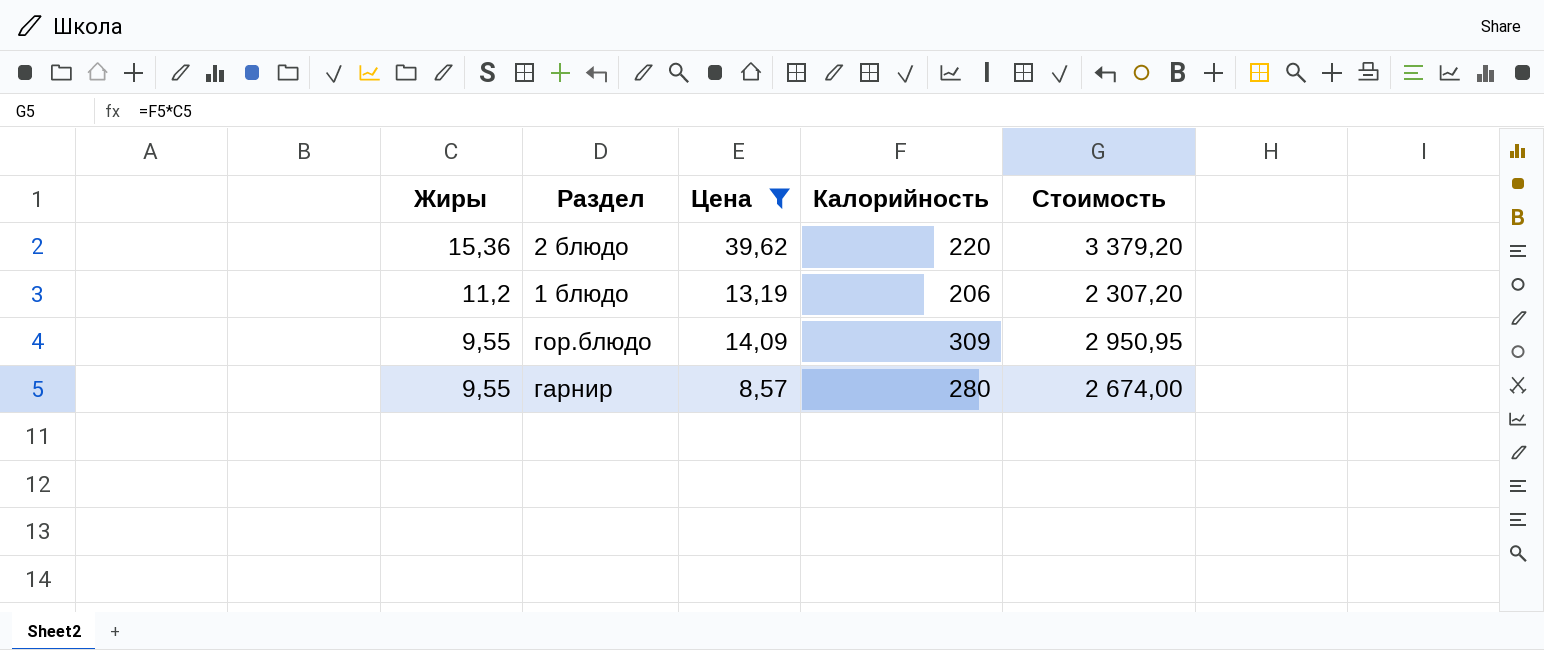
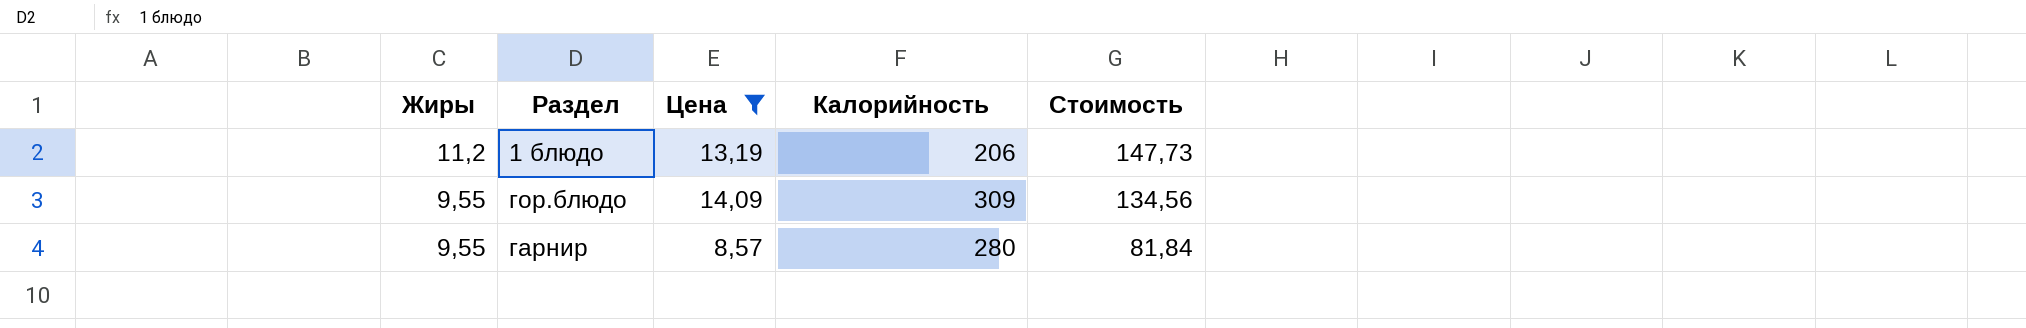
column Стоимость | formula: [Жиры] * [Калорийность] -> [Жиры] * [Цена]
row 2 блюдо: 15,36 | 39,62 | 220 | 3 379,20 -> none

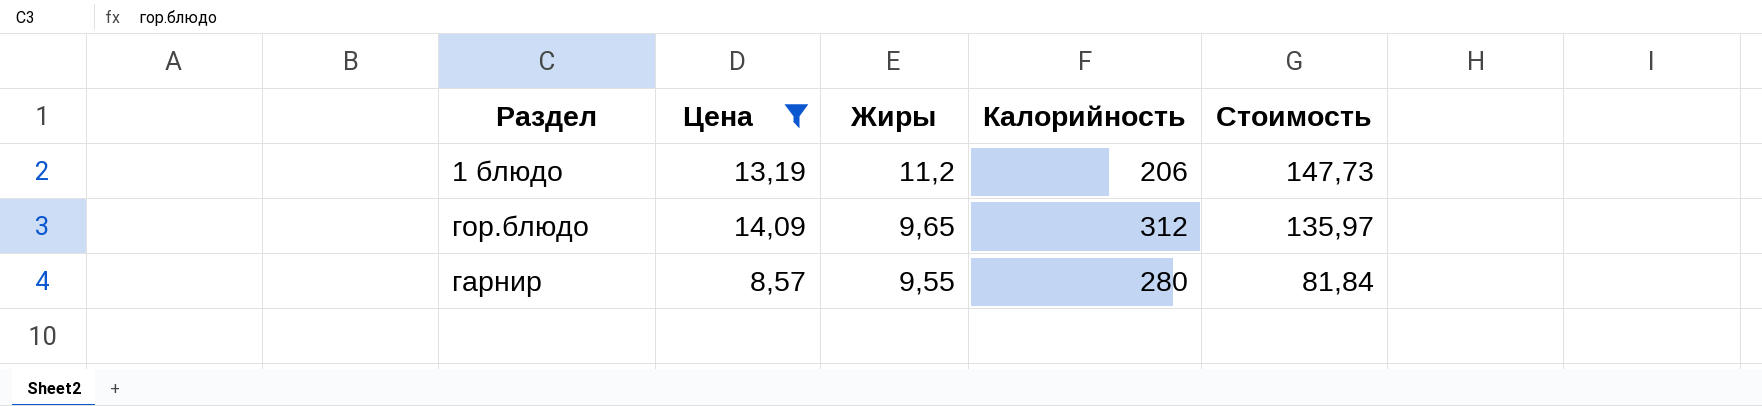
column Жиры | position: 1 -> 3
гор.блюдо | Жиры: 9,55 -> 9,65
гор.блюдо | Калорийность: 309 -> 312
гор.блюдо | Стоимость: 134,56 -> 135,97

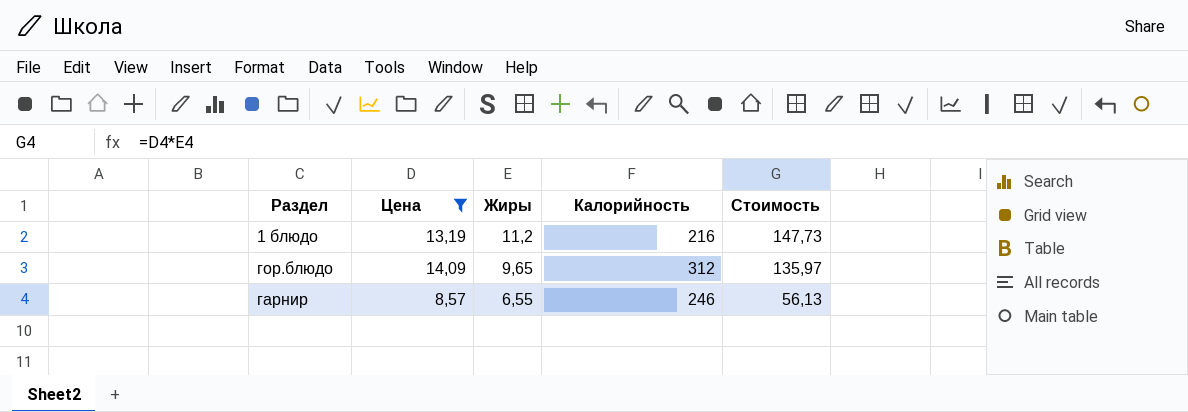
1 блюдо | Калорийность: 206 -> 216
гарнир | Жиры: 9,55 -> 6,55
гарнир | Калорийность: 280 -> 246
гарнир | Стоимость: 81,84 -> 56,13

